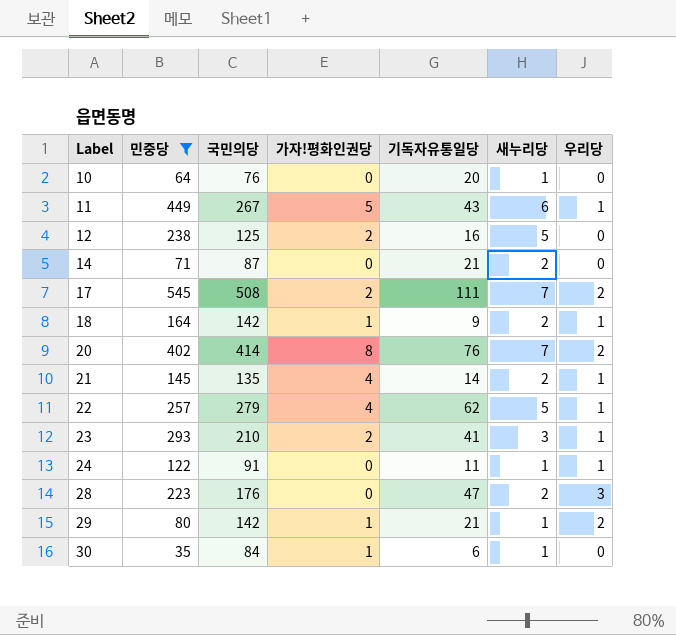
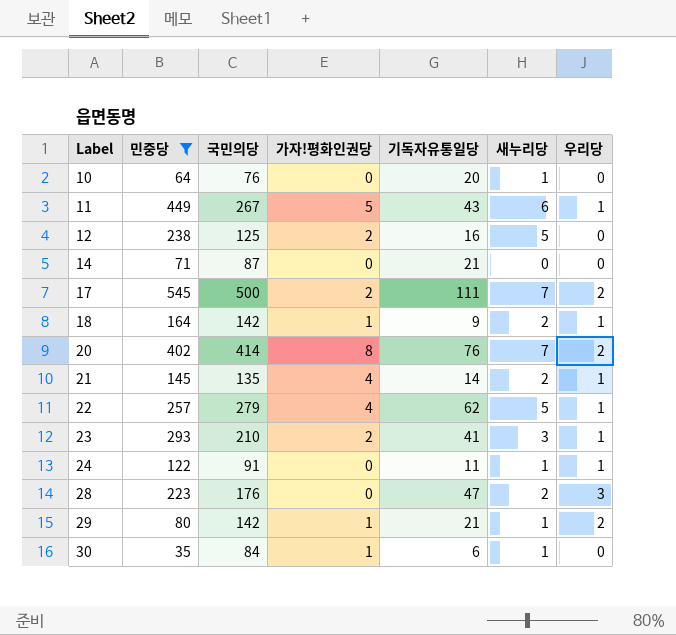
14 | 새누리당: 2 -> 0
17 | 국민의당: 508 -> 500

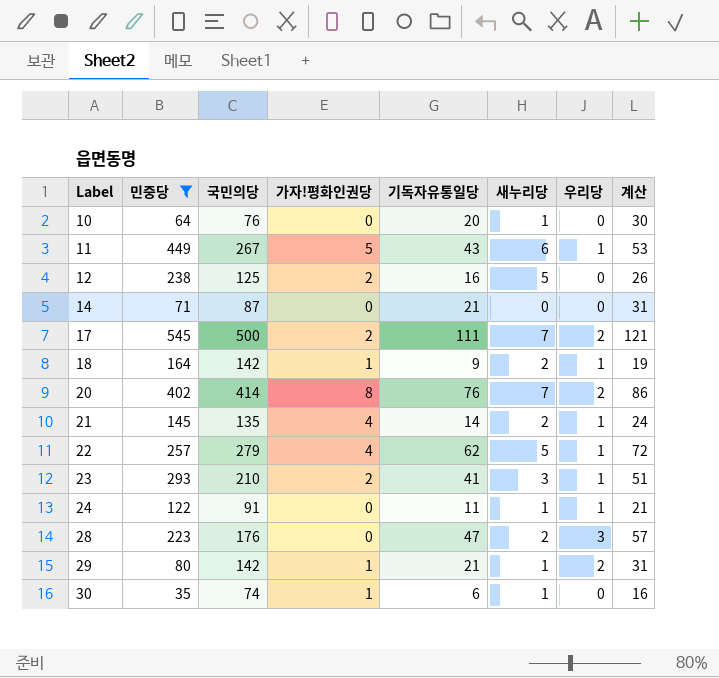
column 계산 | formula: none -> [기독자유통일당] + 10
30 | 국민의당: 84 -> 74

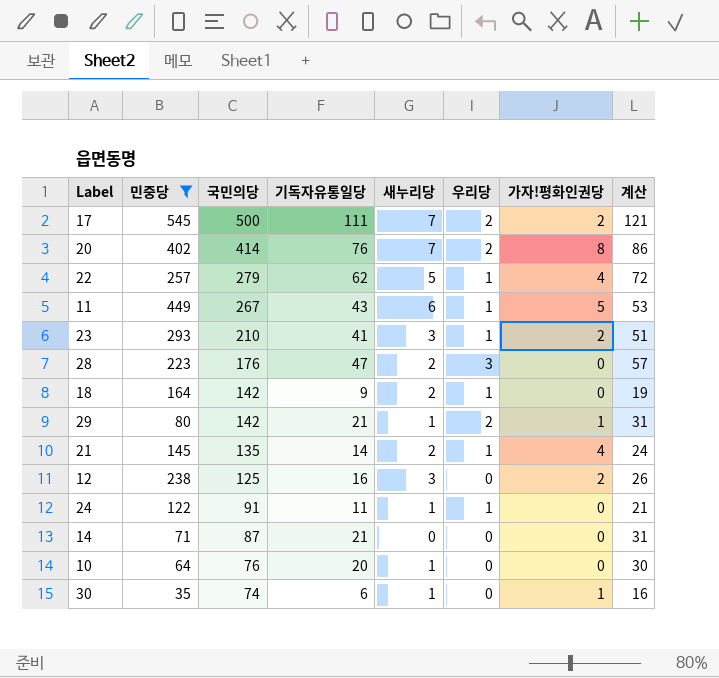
row order: Label ascending -> 국민의당 descending
column 가자!평화인권당 | position: 4 -> 7
18 | 가자!평화인권당: 1 -> 0
12 | 새누리당: 5 -> 3

